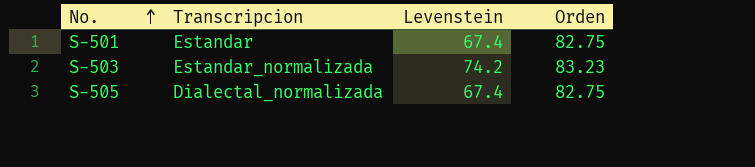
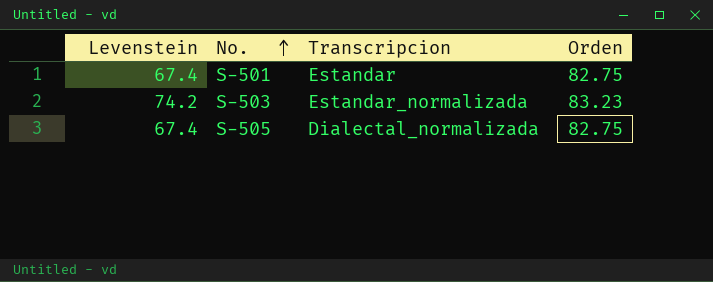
column Levenstein | position: 3 -> 1

